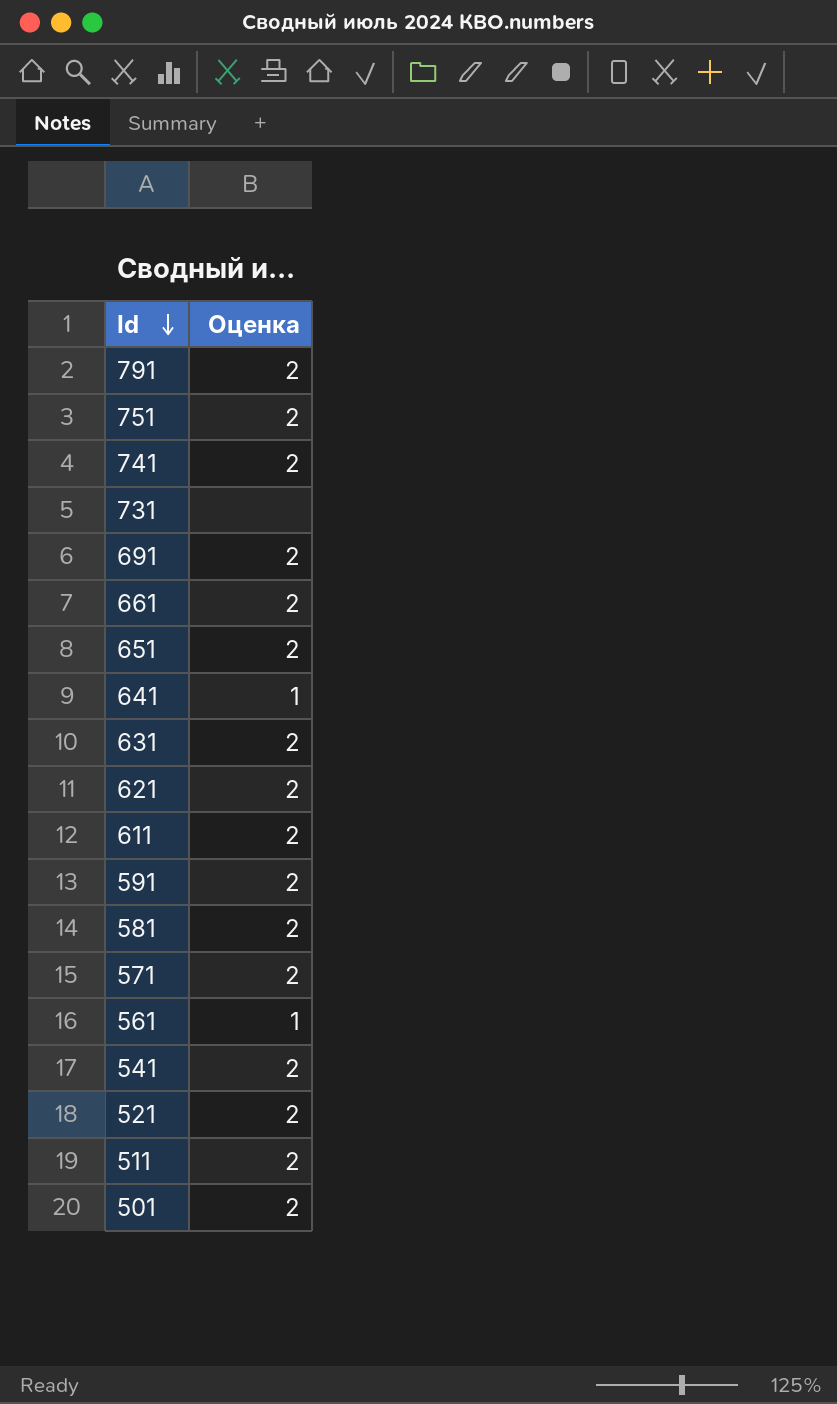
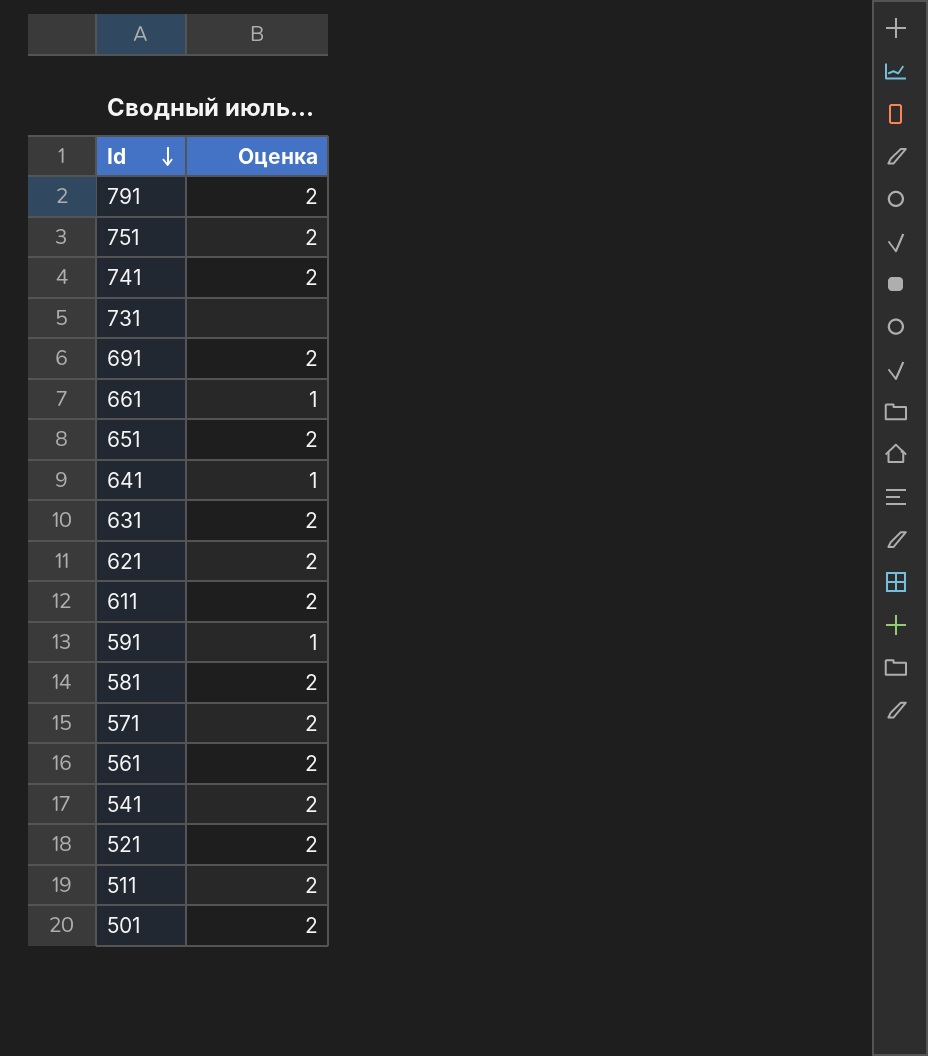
661 | Оценка: 2 -> 1
591 | Оценка: 2 -> 1
561 | Оценка: 1 -> 2

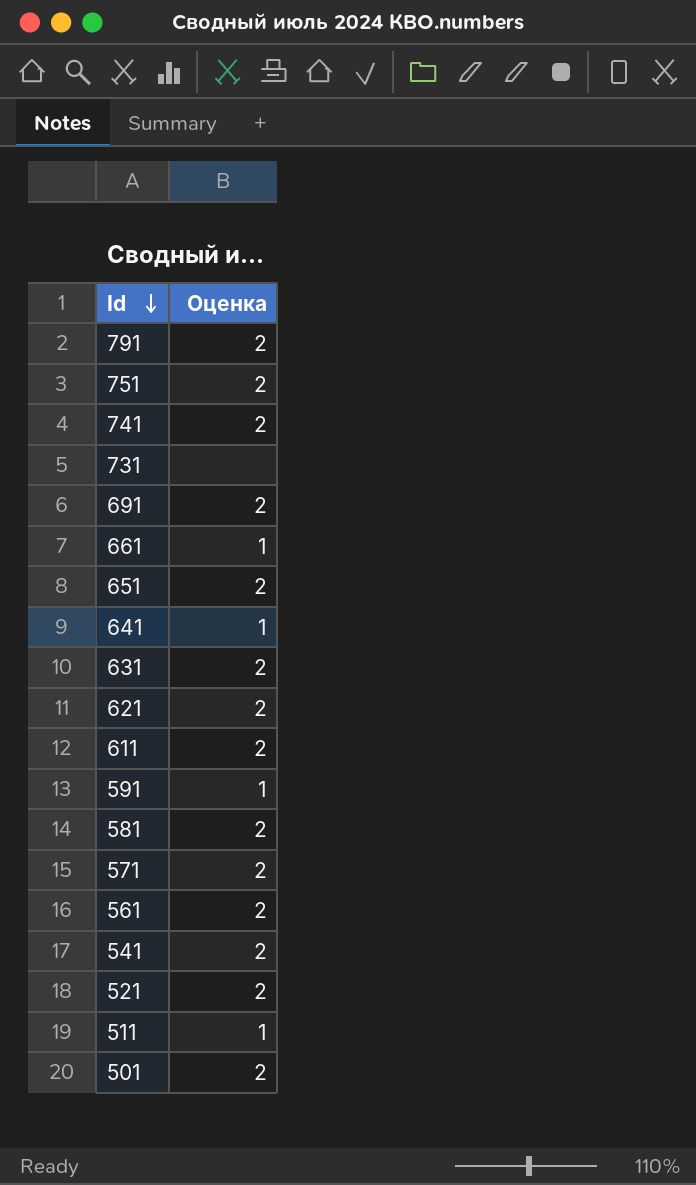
511 | Оценка: 2 -> 1

